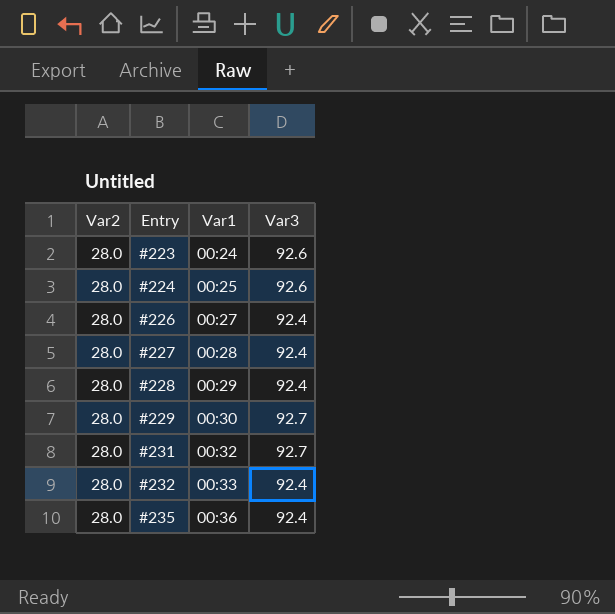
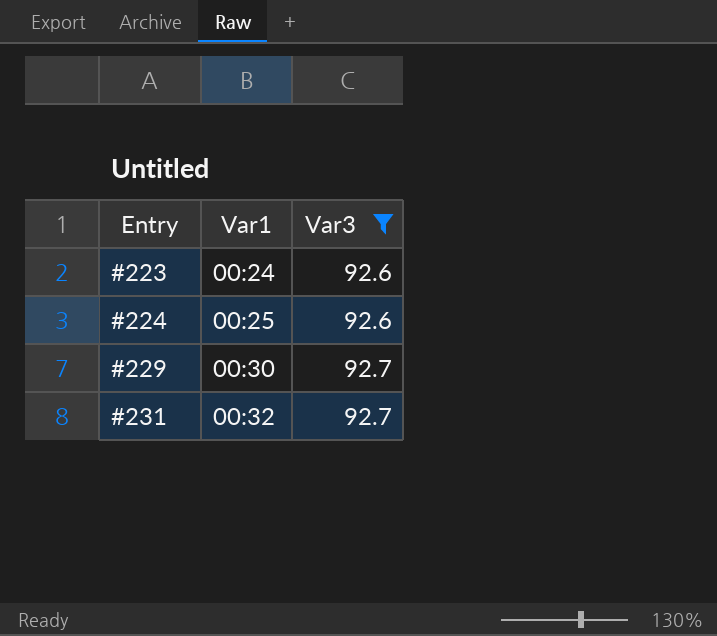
filter: none -> Var3 != 92.4
column Var2 | position: 1 -> none

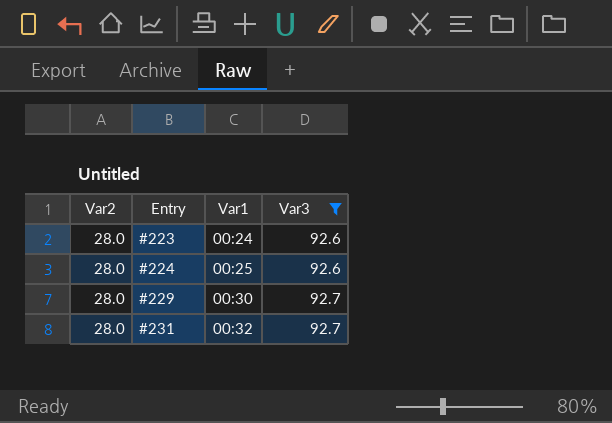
column Var2 | position: none -> 1

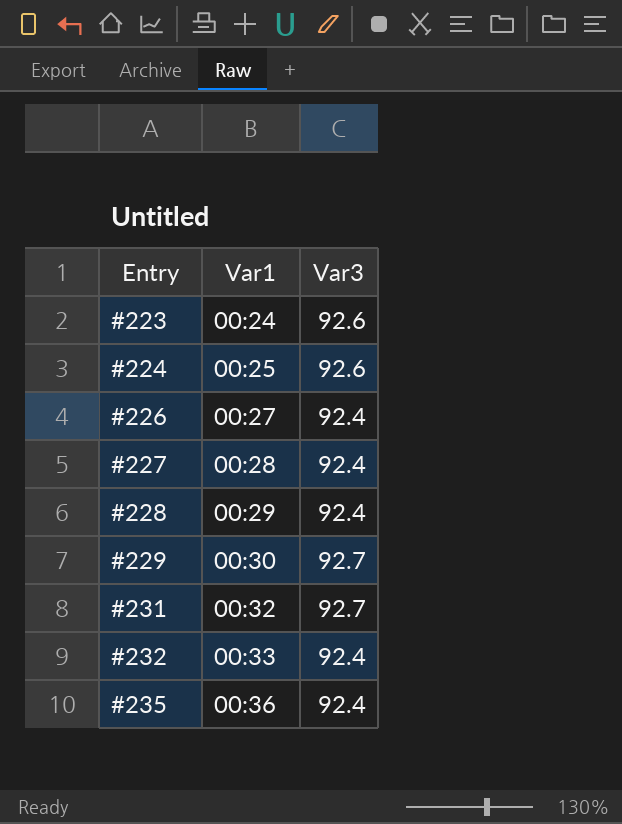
filter: Var3 != 92.4 -> none
column Var2 | position: 1 -> none

